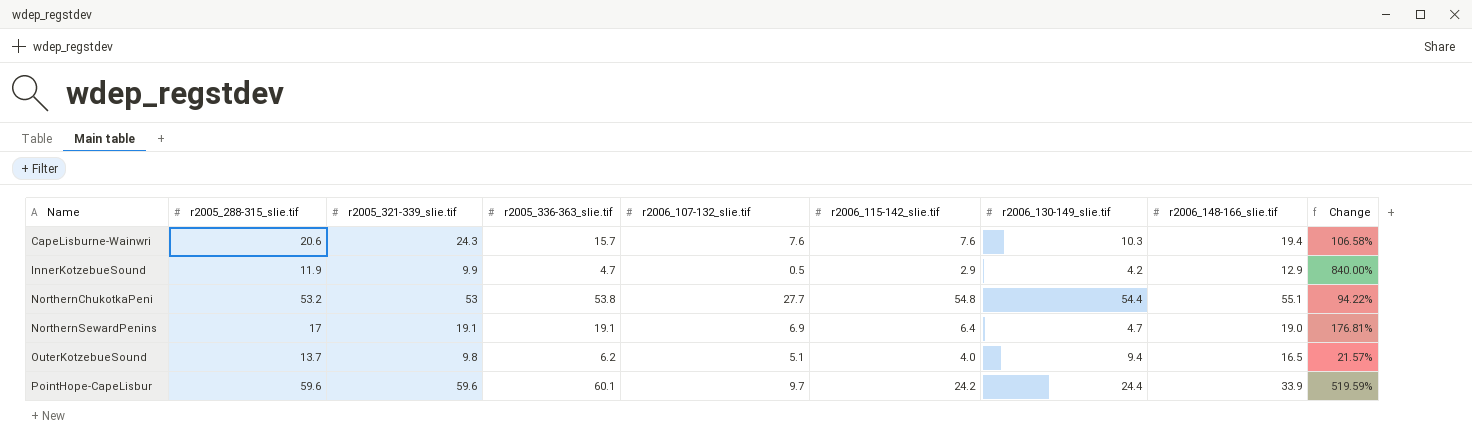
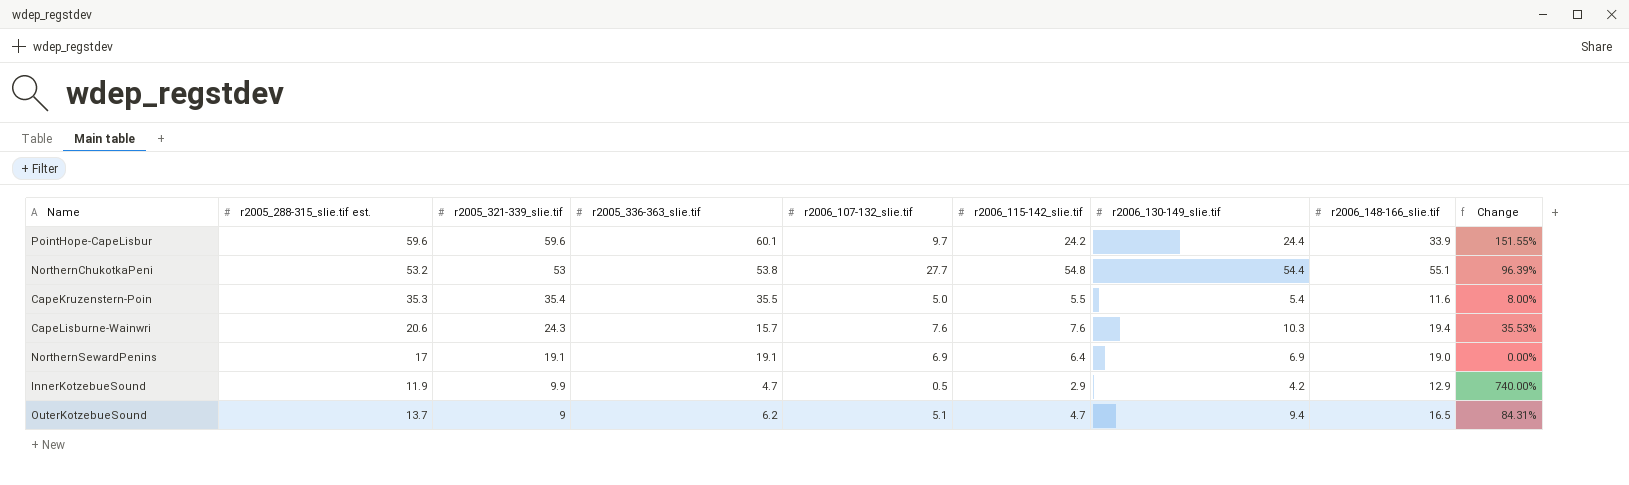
row order: Name ascending -> r2005_321-339_slie.tif descending
column name: r2005_288-315_slie.tif -> r2005_288-315_slie.tif est.
column Change | formula: ([r2005_336-363_slie.tif] - [r2006_107-132_slie.tif]) / [r2006_107-132_slie.tif] -> ([r2006_130-149_slie.tif] - [r2006_107-132_slie.tif]) / [r2006_107-132_slie.tif]
row CapeKruzenstern-Poin: none -> 35.3 | 35.4 | 35.5 | 5.0 | 5.5 | 5.4 | 11.6 | 8.00%
NorthernSewardPenins | r2006_130-149_slie.tif: 4.7 -> 6.9
OuterKotzebueSound | r2005_321-339_slie.tif: 9.8 -> 9
OuterKotzebueSound | r2006_115-142_slie.tif: 4.0 -> 4.7

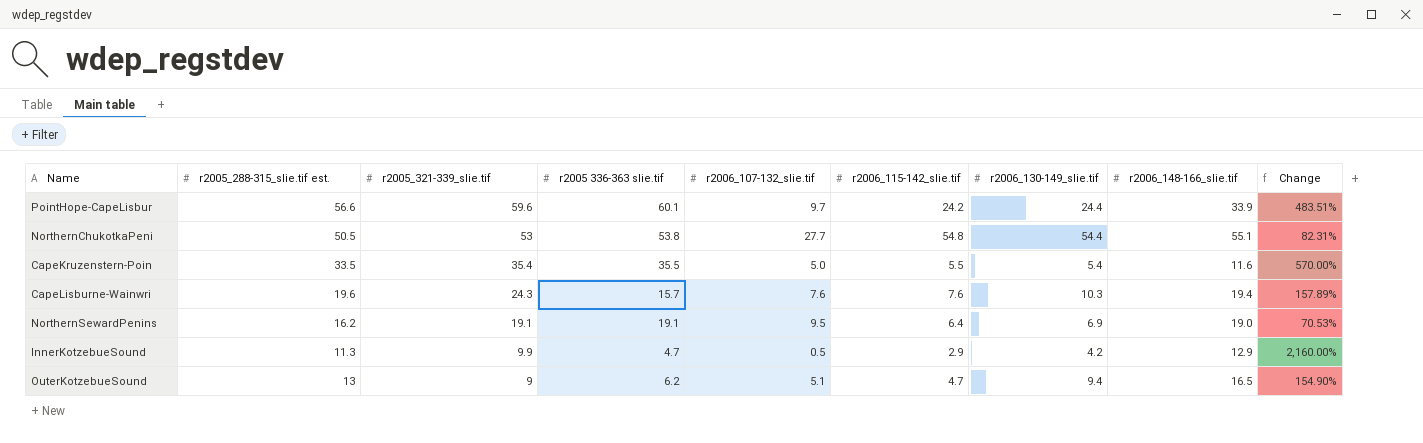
column name: r2005_336-363_slie.tif -> r2005 336-363 slie.tif
column Change | formula: ([r2006_130-149_slie.tif] - [r2006_107-132_slie.tif]) / [r2006_107-132_slie.tif] -> ([r2005_288-315_slie.tif est.] - [r2006_107-132_slie.tif]) / [r2006_107-132_slie.tif]
PointHope-CapeLisbur | r2005_288-315_slie.tif est.: 59.6 -> 56.6
NorthernChukotkaPeni | r2005_288-315_slie.tif est.: 53.2 -> 50.5
CapeKruzenstern-Poin | r2005_288-315_slie.tif est.: 35.3 -> 33.5
CapeLisburne-Wainwri | r2005_288-315_slie.tif est.: 20.6 -> 19.6
NorthernSewardPenins | r2005_288-315_slie.tif est.: 17 -> 16.2
NorthernSewardPenins | r2006_107-132_slie.tif: 6.9 -> 9.5
InnerKotzebueSound | r2005_288-315_slie.tif est.: 11.9 -> 11.3
OuterKotzebueSound | r2005_288-315_slie.tif est.: 13.7 -> 13

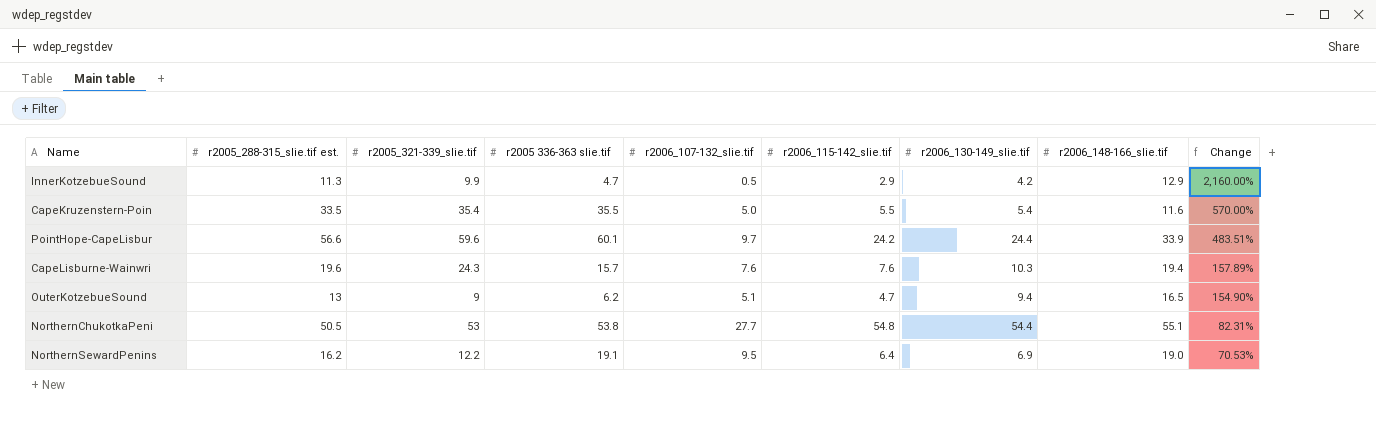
row order: r2005_321-339_slie.tif descending -> Change descending
NorthernSewardPenins | r2005_321-339_slie.tif: 19.1 -> 12.2

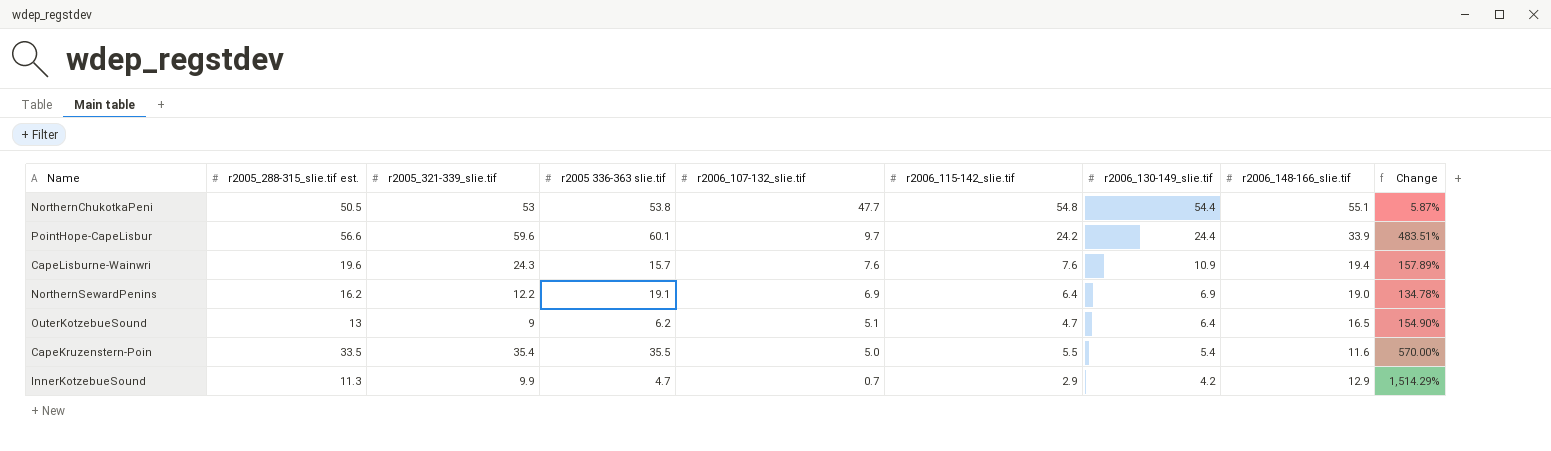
row order: Change descending -> r2006_107-132_slie.tif descending
NorthernChukotkaPeni | r2006_107-132_slie.tif: 27.7 -> 47.7
NorthernChukotkaPeni | Change: 82.31% -> 5.87%
CapeLisburne-Wainwri | r2006_130-149_slie.tif: 10.3 -> 10.9
NorthernSewardPenins | r2006_107-132_slie.tif: 9.5 -> 6.9
NorthernSewardPenins | Change: 70.53% -> 134.78%
OuterKotzebueSound | r2006_130-149_slie.tif: 9.4 -> 6.4
InnerKotzebueSound | r2006_107-132_slie.tif: 0.5 -> 0.7
InnerKotzebueSound | Change: 2,160.00% -> 1,514.29%

